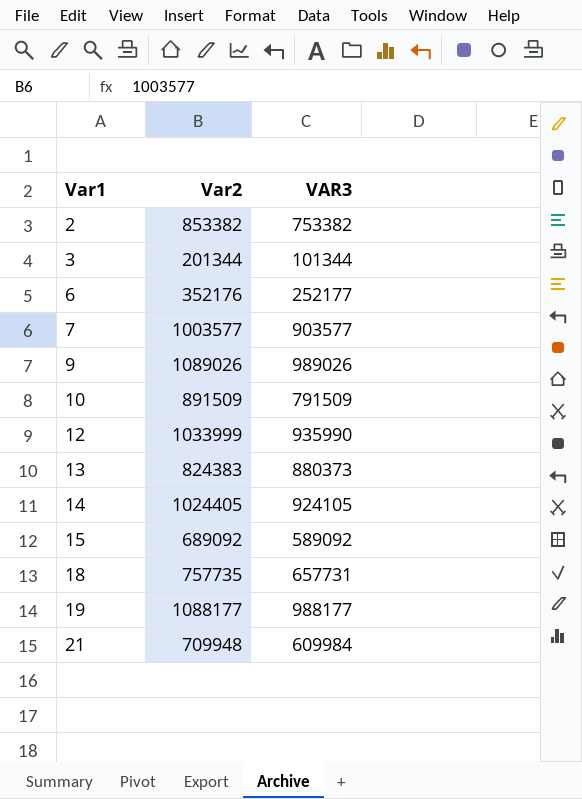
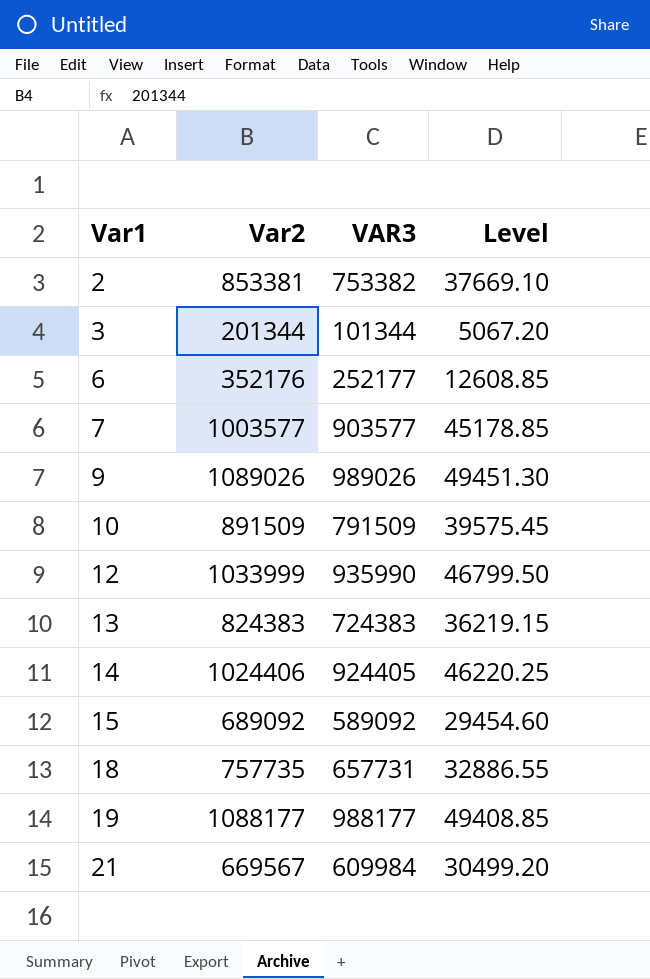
column Level | formula: none -> [VAR3] * 0.05
2 | Var2: 853382 -> 853381
13 | VAR3: 880373 -> 724383
14 | Var2: 1024405 -> 1024406
14 | VAR3: 924105 -> 924405
21 | Var2: 709948 -> 669567

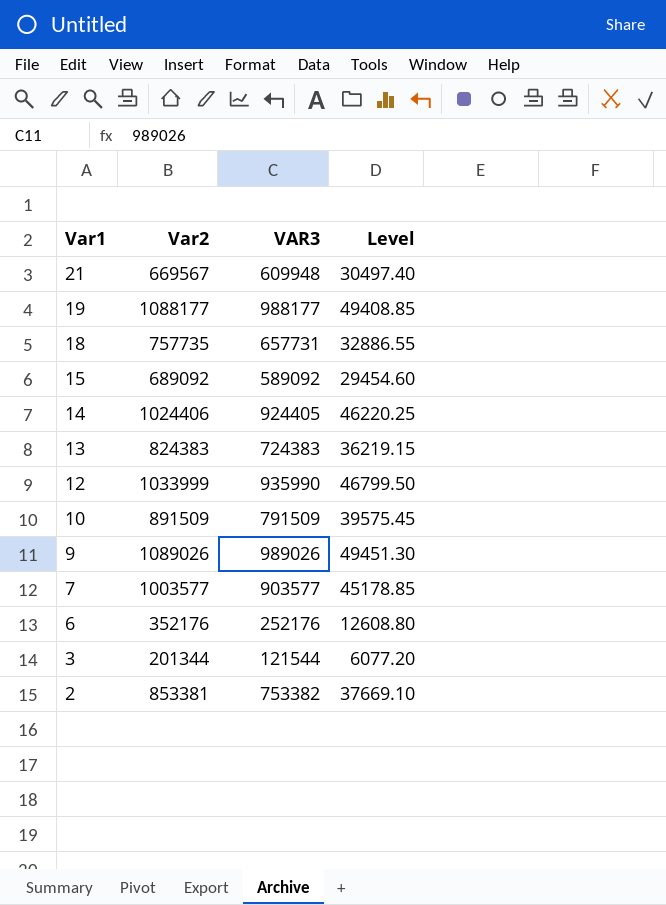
row order: Var1 ascending -> Var1 descending
21 | VAR3: 609984 -> 609948
21 | Level: 30499.20 -> 30497.40
6 | VAR3: 252177 -> 252176
6 | Level: 12608.85 -> 12608.80
3 | VAR3: 101344 -> 121544
3 | Level: 5067.20 -> 6077.20

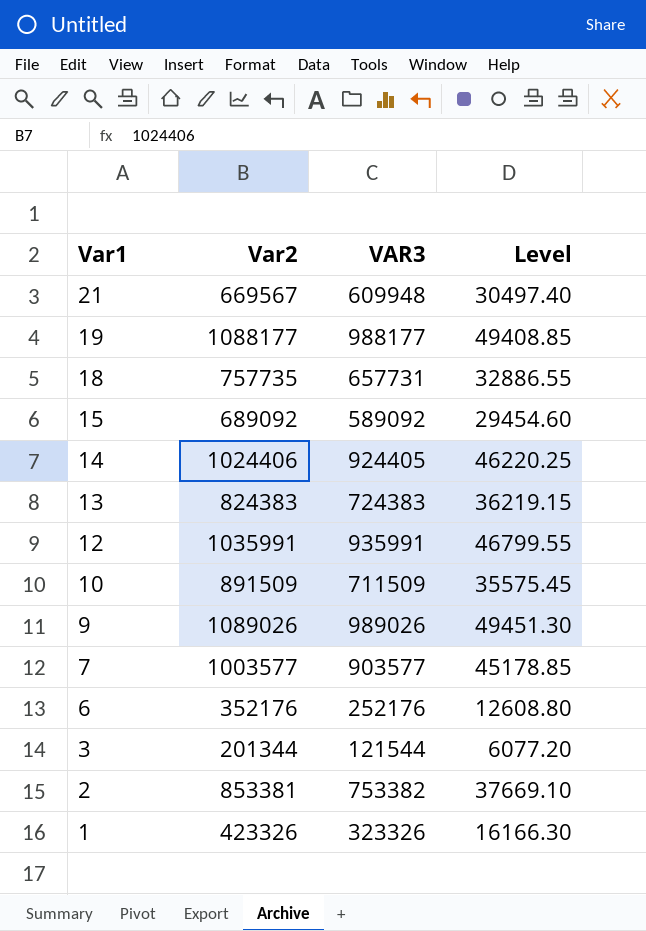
12 | Var2: 1033999 -> 1035991
12 | VAR3: 935990 -> 935991
12 | Level: 46799.50 -> 46799.55
10 | VAR3: 791509 -> 711509
10 | Level: 39575.45 -> 35575.45
row 1: none -> 423326 | 323326 | 16166.30

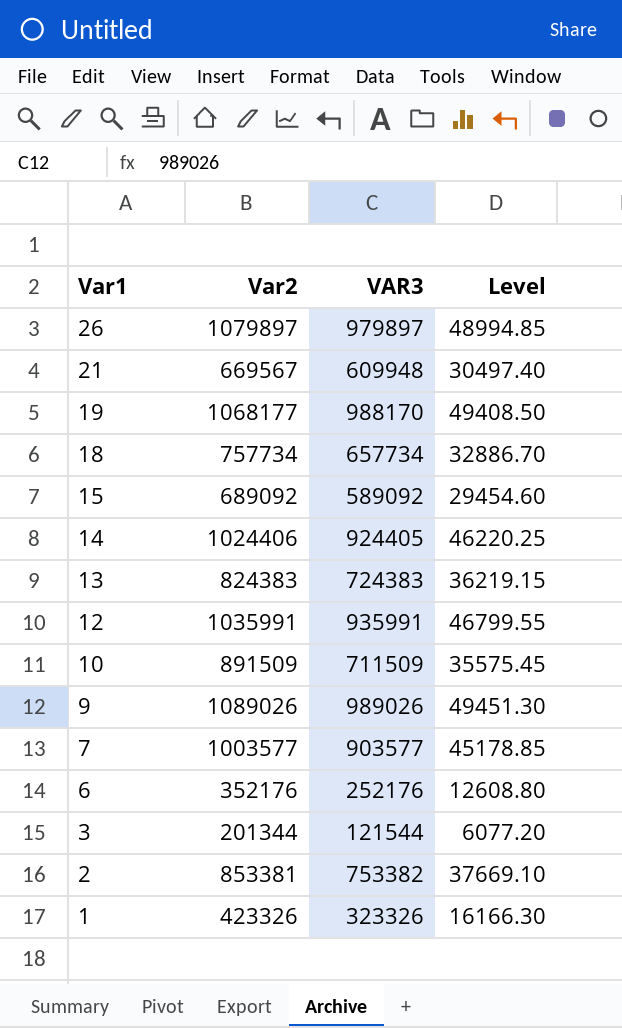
row 26: none -> 1079897 | 979897 | 48994.85
19 | Var2: 1088177 -> 1068177
19 | VAR3: 988177 -> 988170
19 | Level: 49408.85 -> 49408.50
18 | Var2: 757735 -> 757734
18 | VAR3: 657731 -> 657734
18 | Level: 32886.55 -> 32886.70

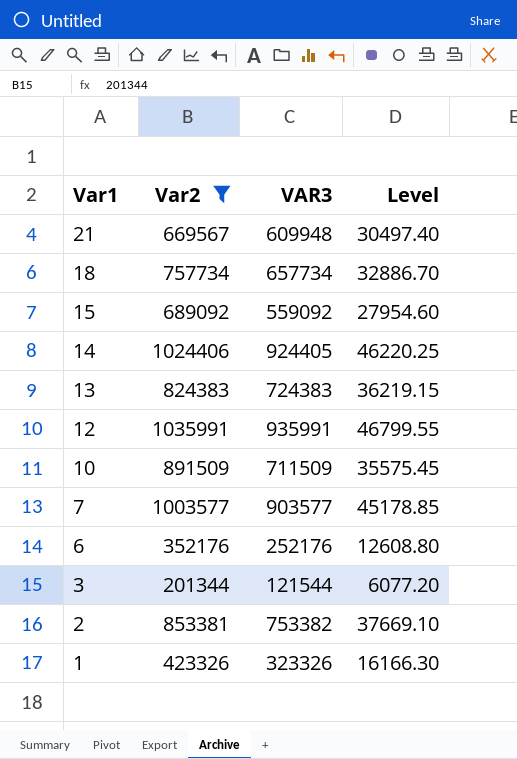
filter: none -> Var2 <= 1035991
15 | VAR3: 589092 -> 559092
15 | Level: 29454.60 -> 27954.60

